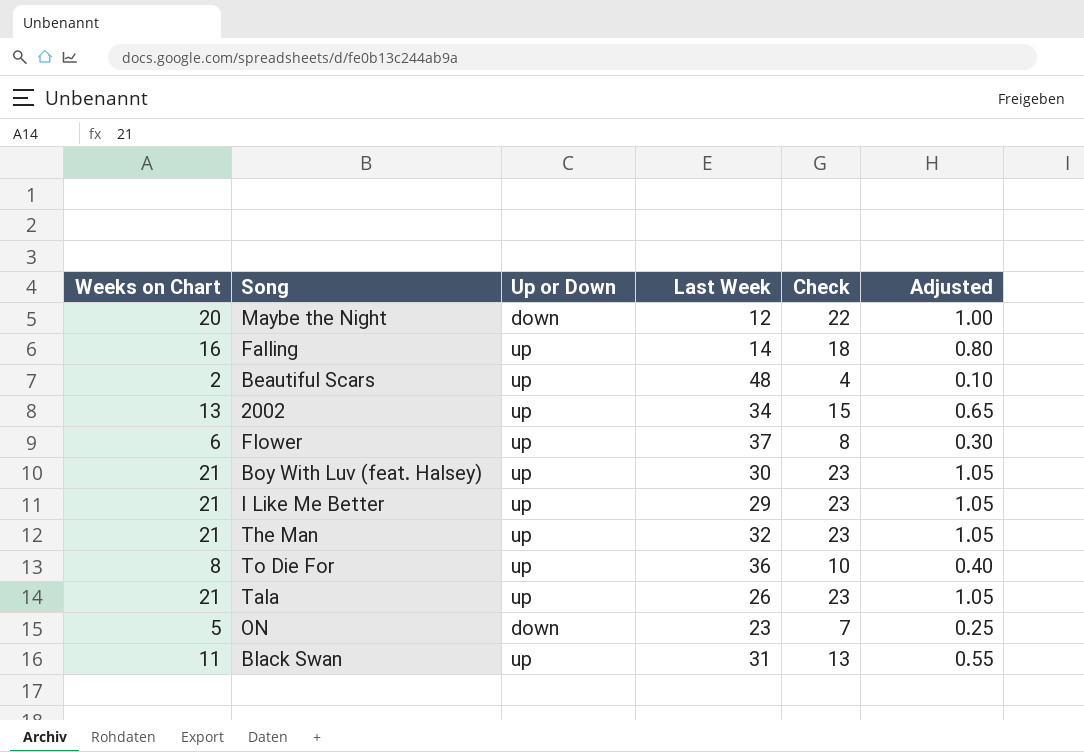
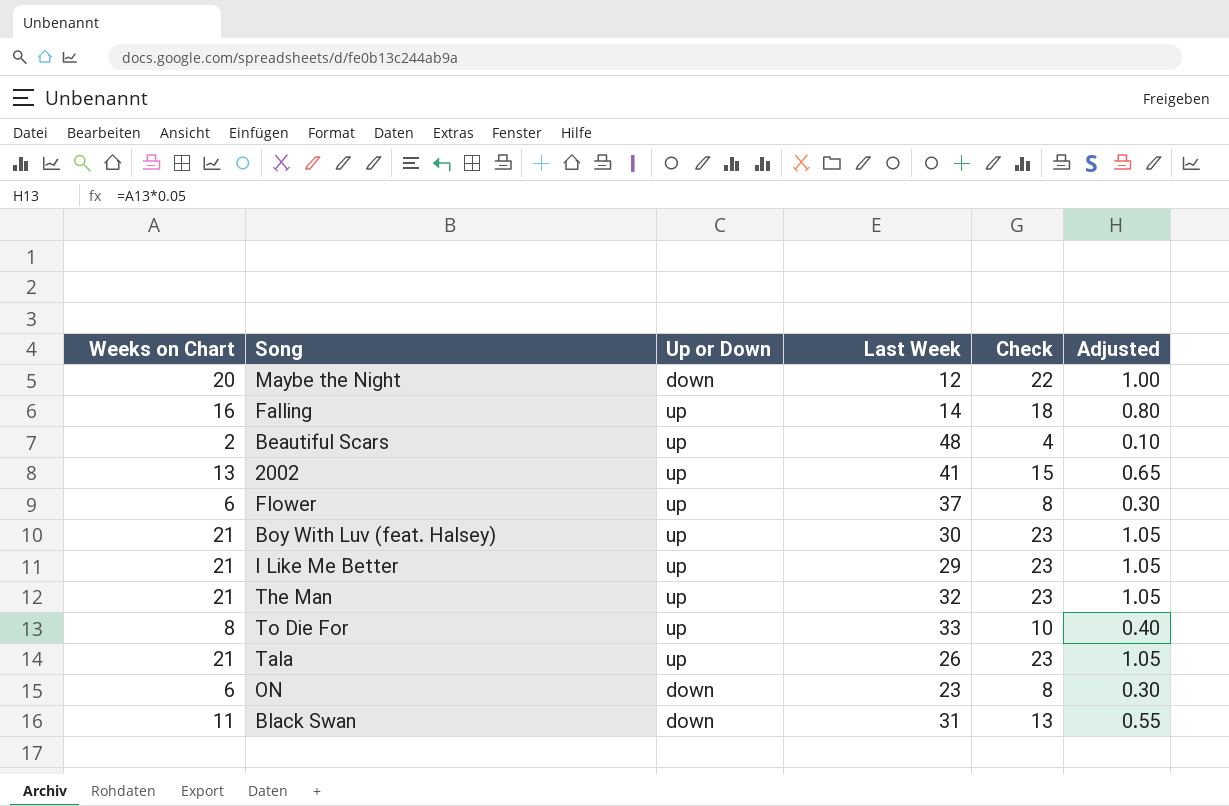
2002 | Last Week: 34 -> 41
To Die For | Last Week: 36 -> 33
ON | Weeks on Chart: 5 -> 6
ON | Check: 7 -> 8
ON | Adjusted: 0.25 -> 0.30
Black Swan | Up or Down: up -> down

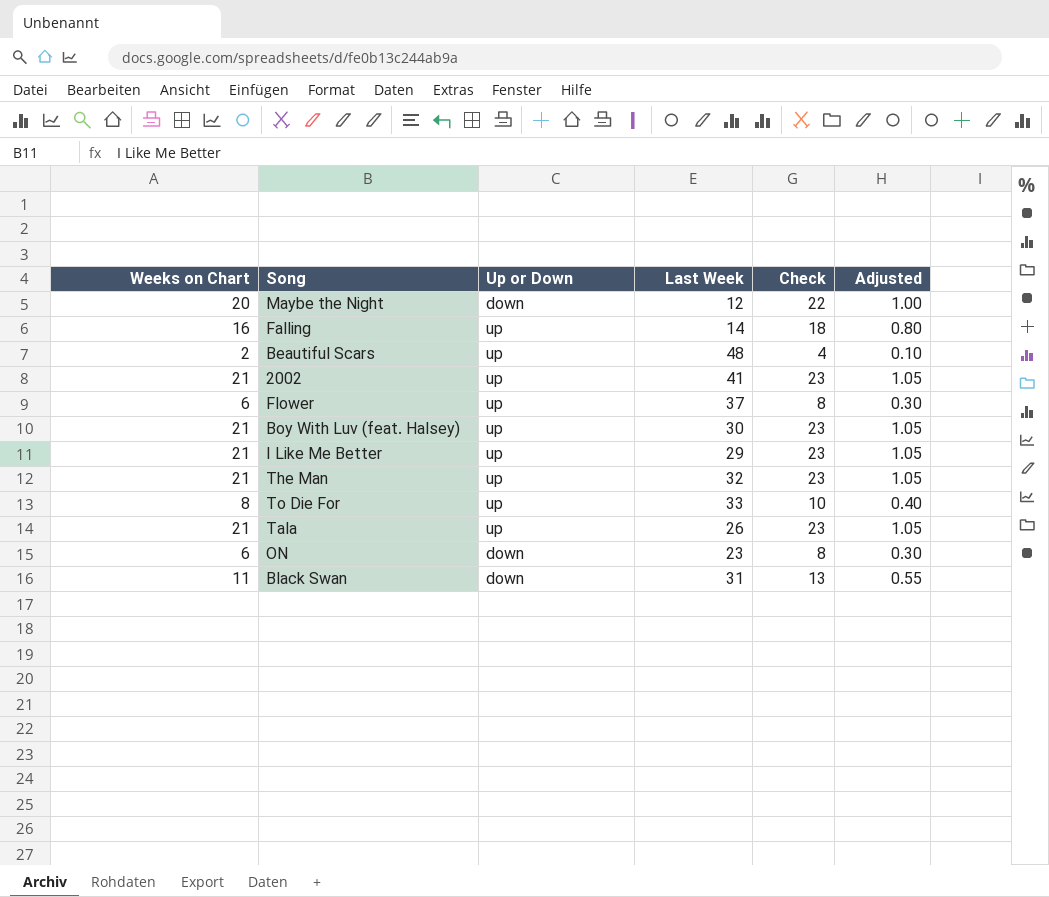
2002 | Weeks on Chart: 13 -> 21
2002 | Check: 15 -> 23
2002 | Adjusted: 0.65 -> 1.05

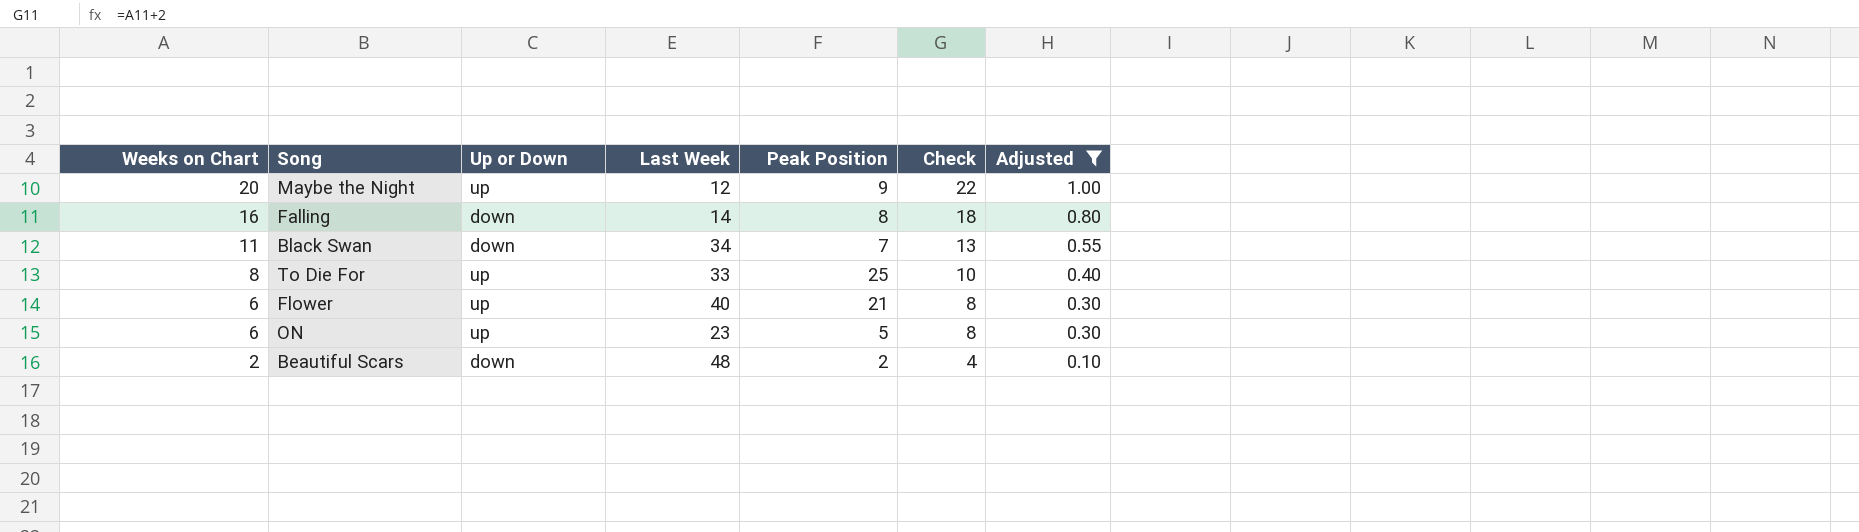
filter: none -> Adjusted != 1.05
row order: none -> Weeks on Chart descending
column Peak Position | position: none -> 5
Maybe the Night | Up or Down: down -> up
Falling | Up or Down: up -> down
Black Swan | Last Week: 31 -> 34
Flower | Last Week: 37 -> 40
ON | Up or Down: down -> up
Beautiful Scars | Up or Down: up -> down

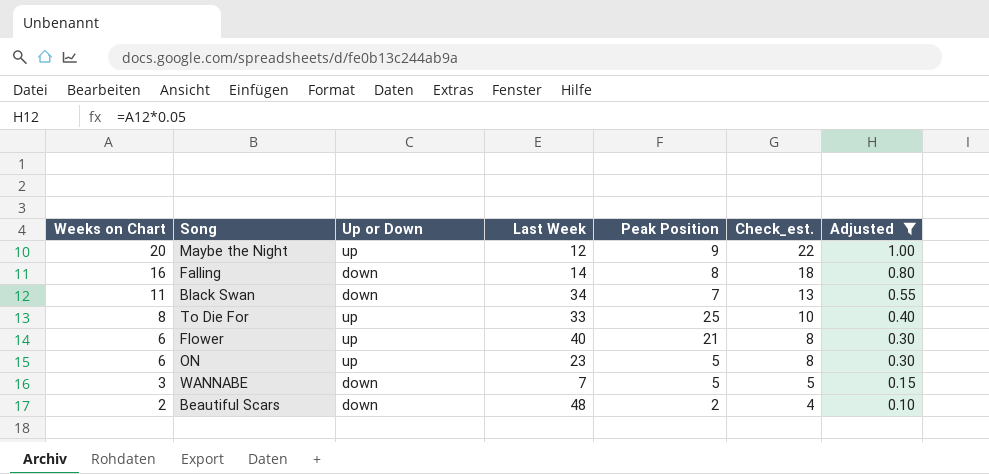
column name: Check -> Check_est.
row WANNABE: none -> 3 | down | 7 | 5 | 5 | 0.15

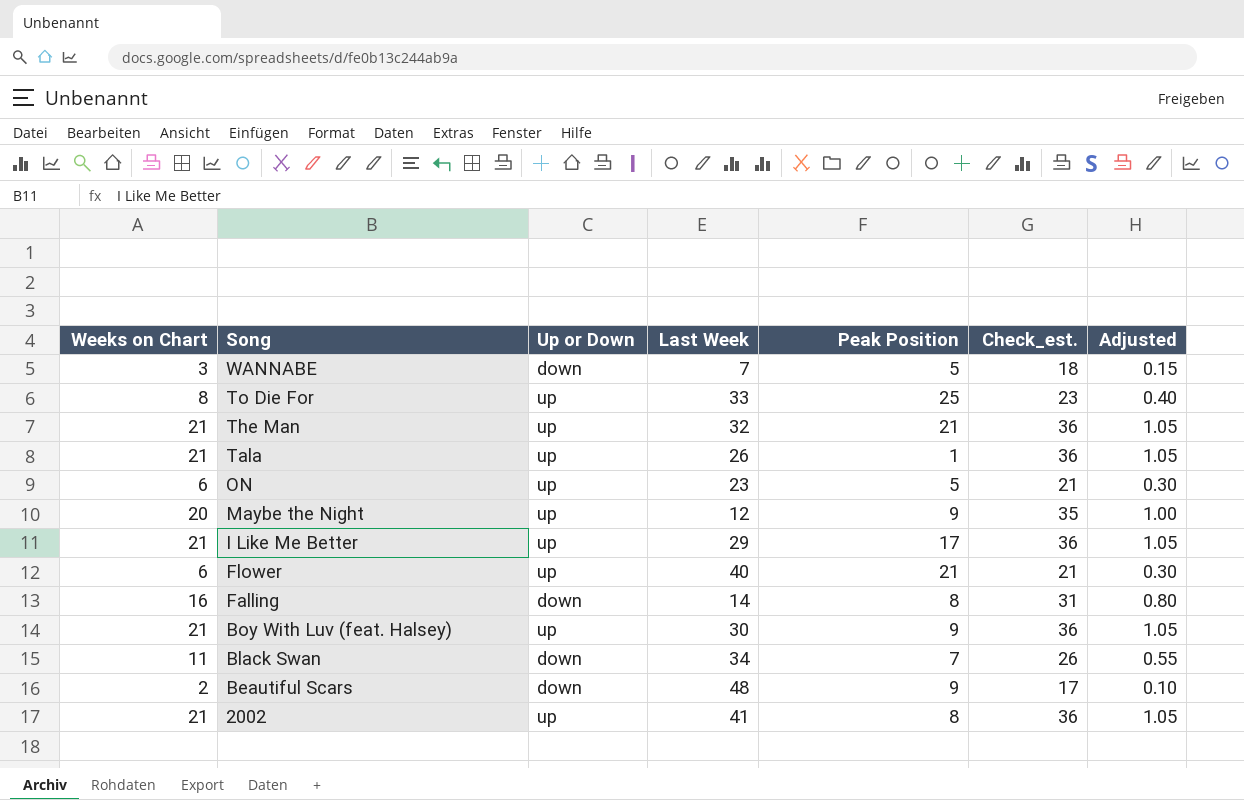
filter: Adjusted != 1.05 -> none
row order: Weeks on Chart descending -> Song descending
column Check_est. | formula: [Weeks on Chart] + 2 -> [Weeks on Chart] + 15
Beautiful Scars | Peak Position: 2 -> 9

